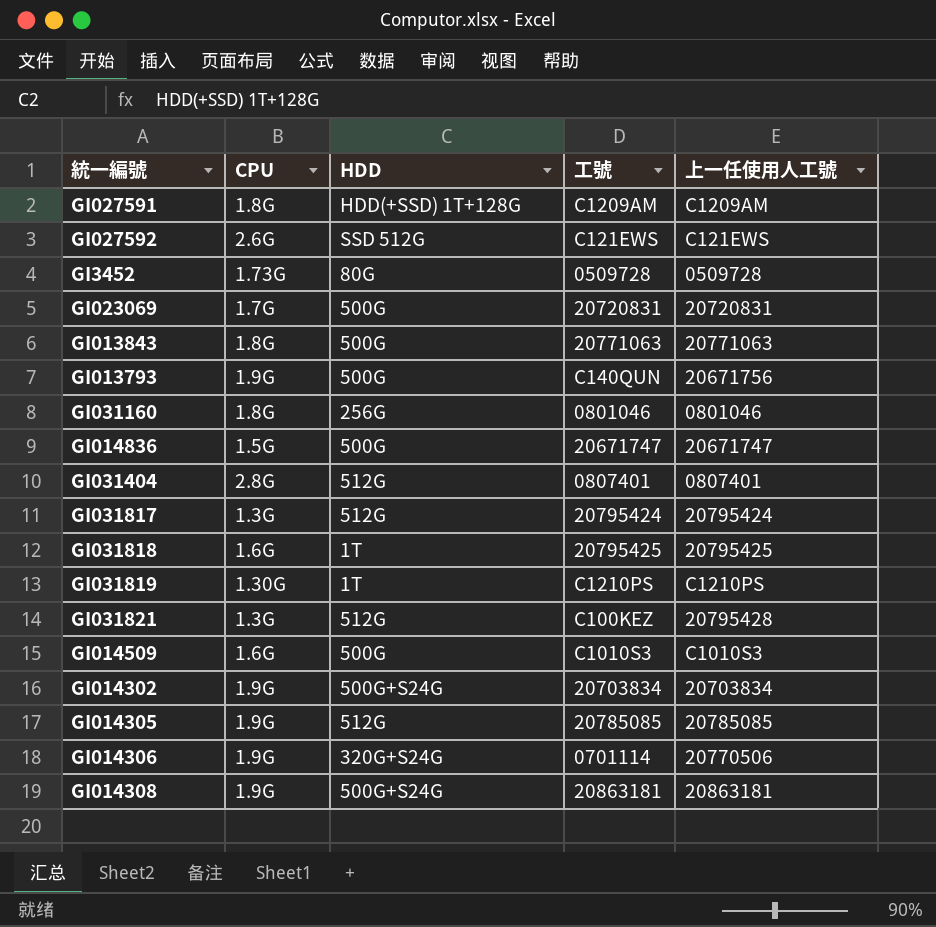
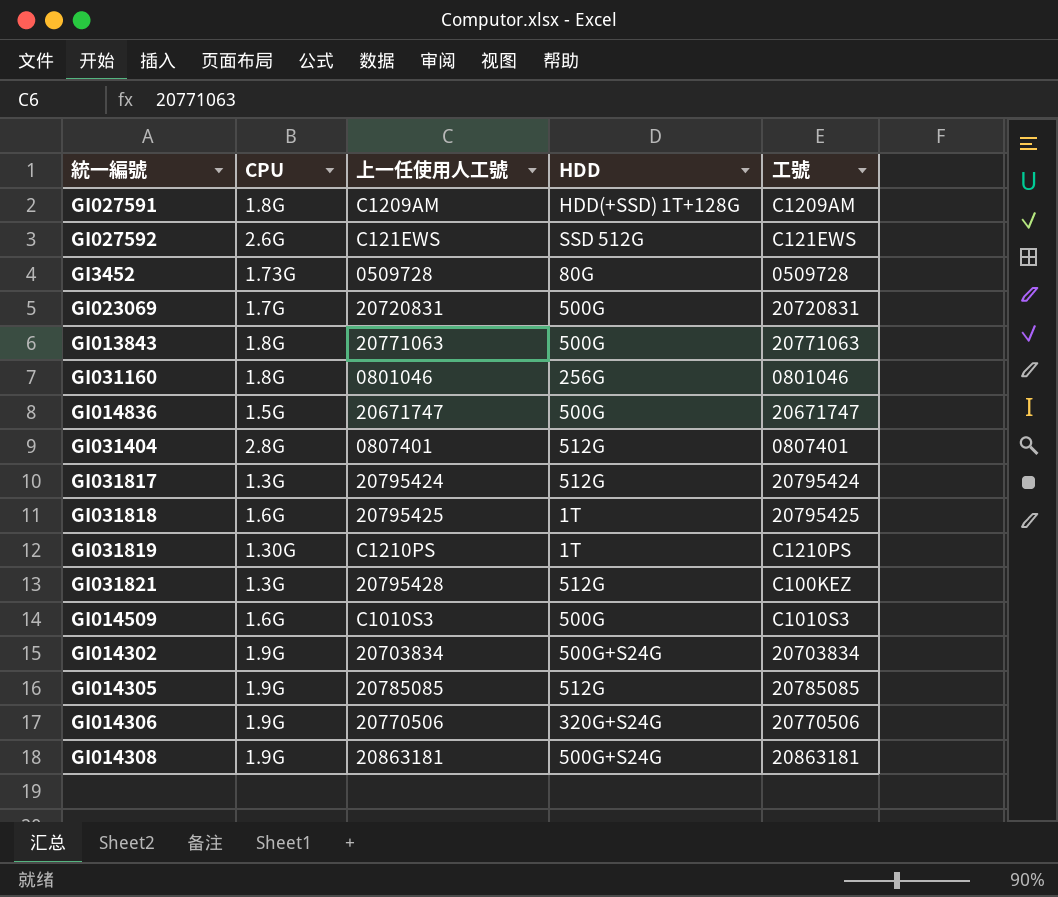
column 上一任使用人工號 | position: 5 -> 3
row GI013793: 1.9G | 500G | C140QUN | 20671756 -> none
GI014306 | 工號: 0701114 -> 20770506

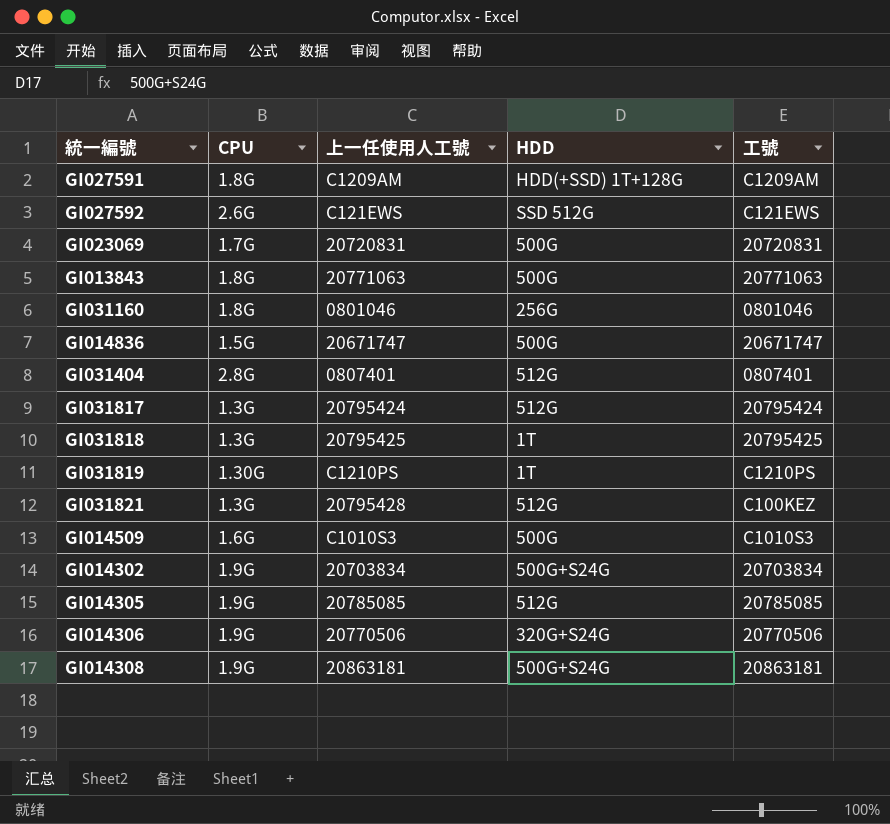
row GI3452: 1.73G | 0509728 | 80G | 0509728 -> none
GI031818 | CPU: 1.6G -> 1.3G

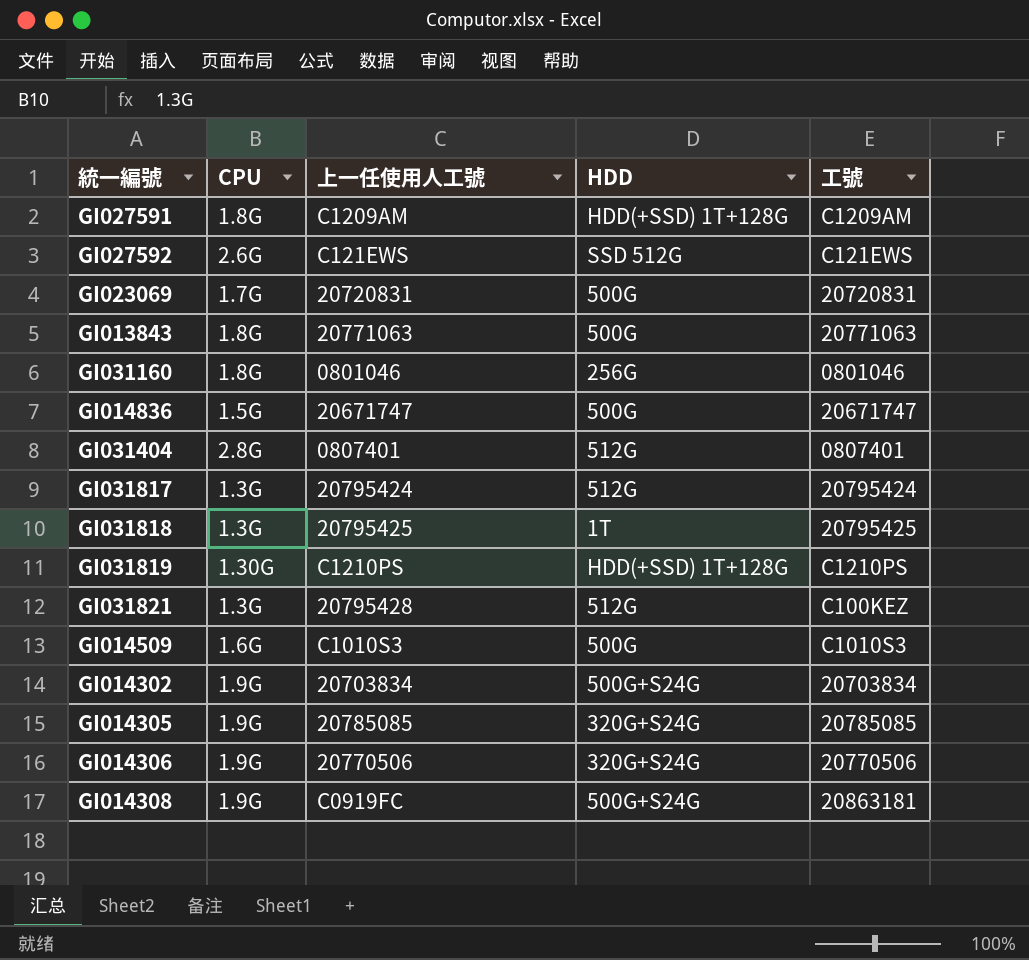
GI031819 | HDD: 1T -> HDD(+SSD) 1T+128G
GI014305 | HDD: 512G -> 320G+S24G
GI014308 | 上一任使用人工號: 20863181 -> C0919FC

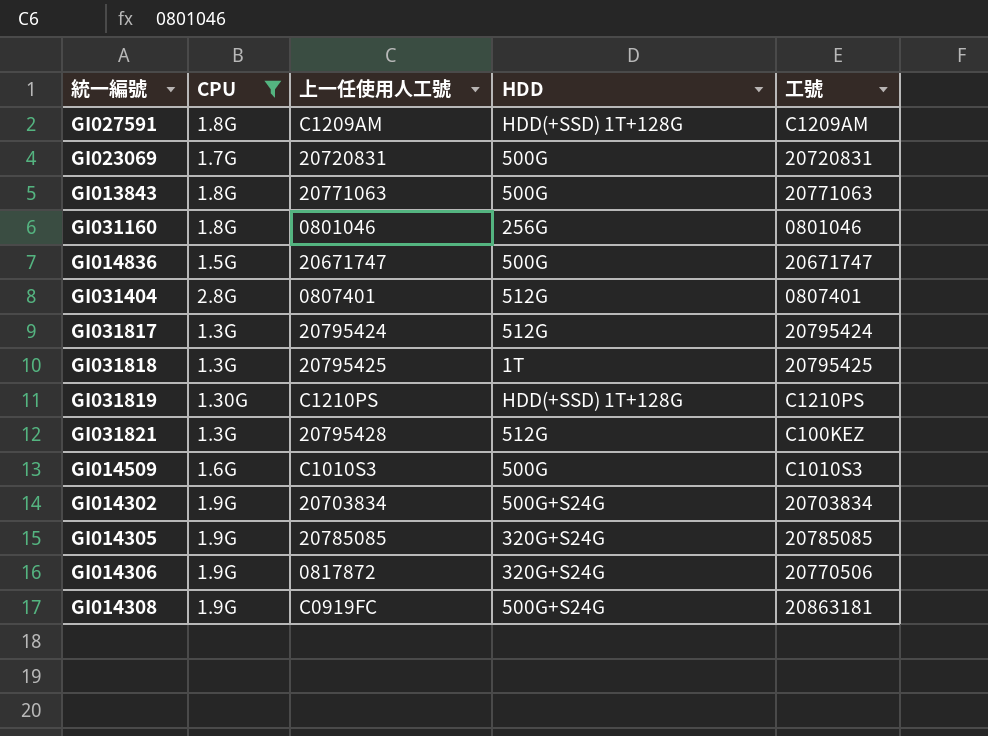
filter: none -> CPU != 2.6G
GI014306 | 上一任使用人工號: 20770506 -> 0817872

